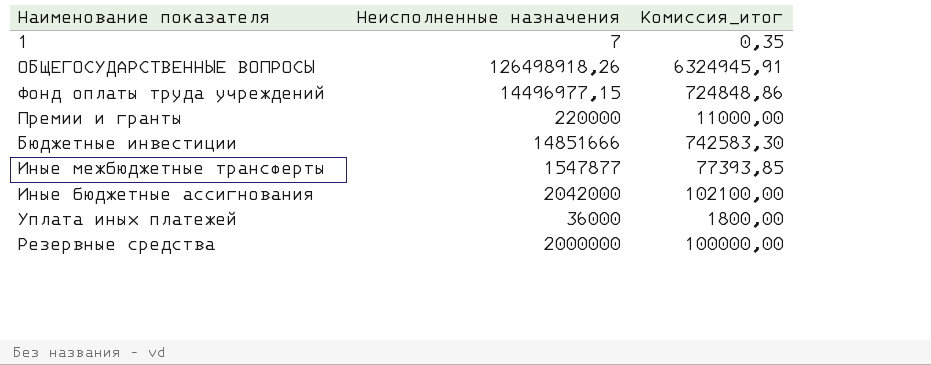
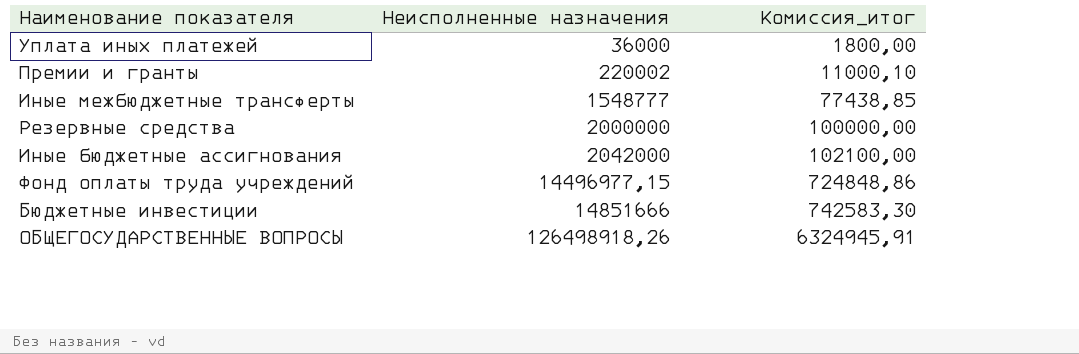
row order: none -> Неисполненные назначения ascending
row 1: 7 | 0,35 -> none
Премии и гранты | Неисполненные назначения: 220000 -> 220002
Премии и гранты | Комиссия_итог: 11000,00 -> 11000,10
Иные межбюджетные трансферты | Неисполненные назначения: 1547877 -> 1548777
Иные межбюджетные трансферты | Комиссия_итог: 77393,85 -> 77438,85

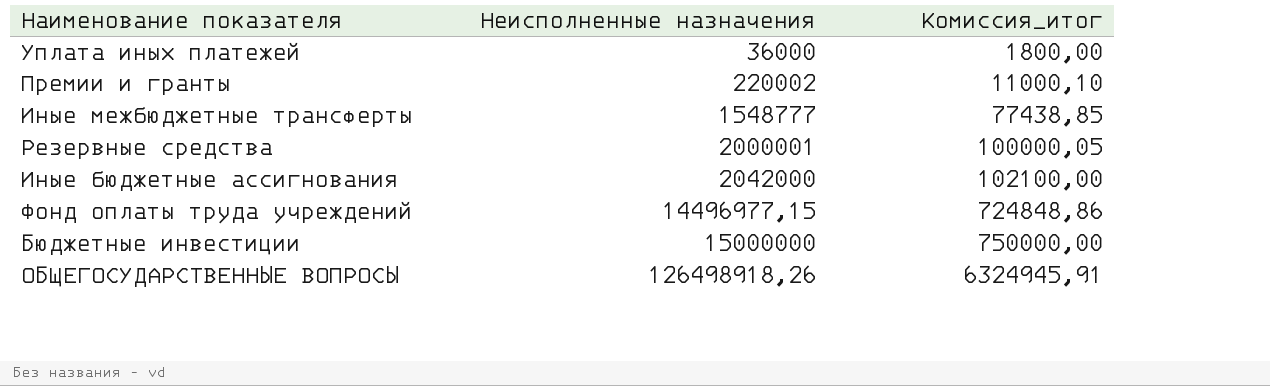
Резервные средства | Неисполненные назначения: 2000000 -> 2000001
Резервные средства | Комиссия_итог: 100000,00 -> 100000,05
Бюджетные инвестиции | Неисполненные назначения: 14851666 -> 15000000
Бюджетные инвестиции | Комиссия_итог: 742583,30 -> 750000,00

